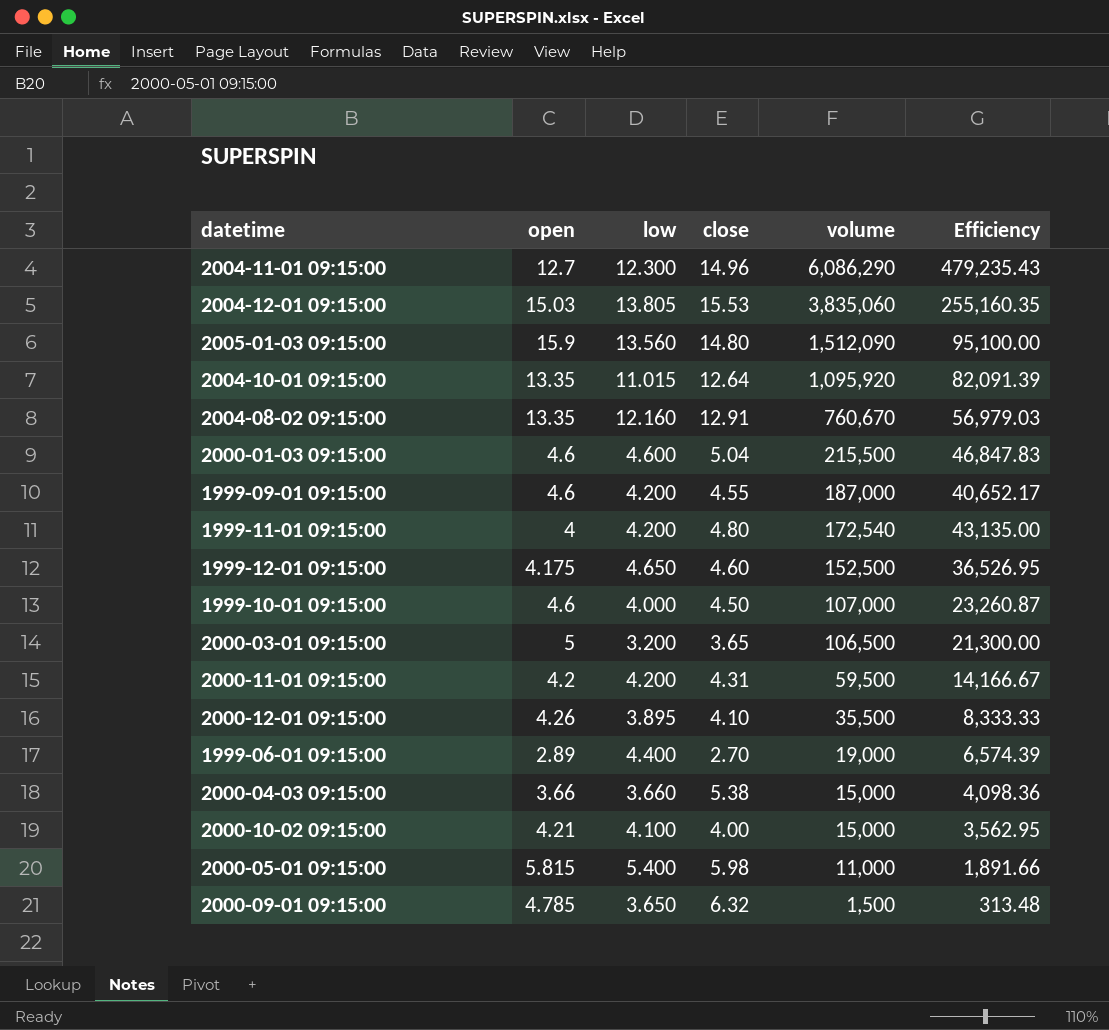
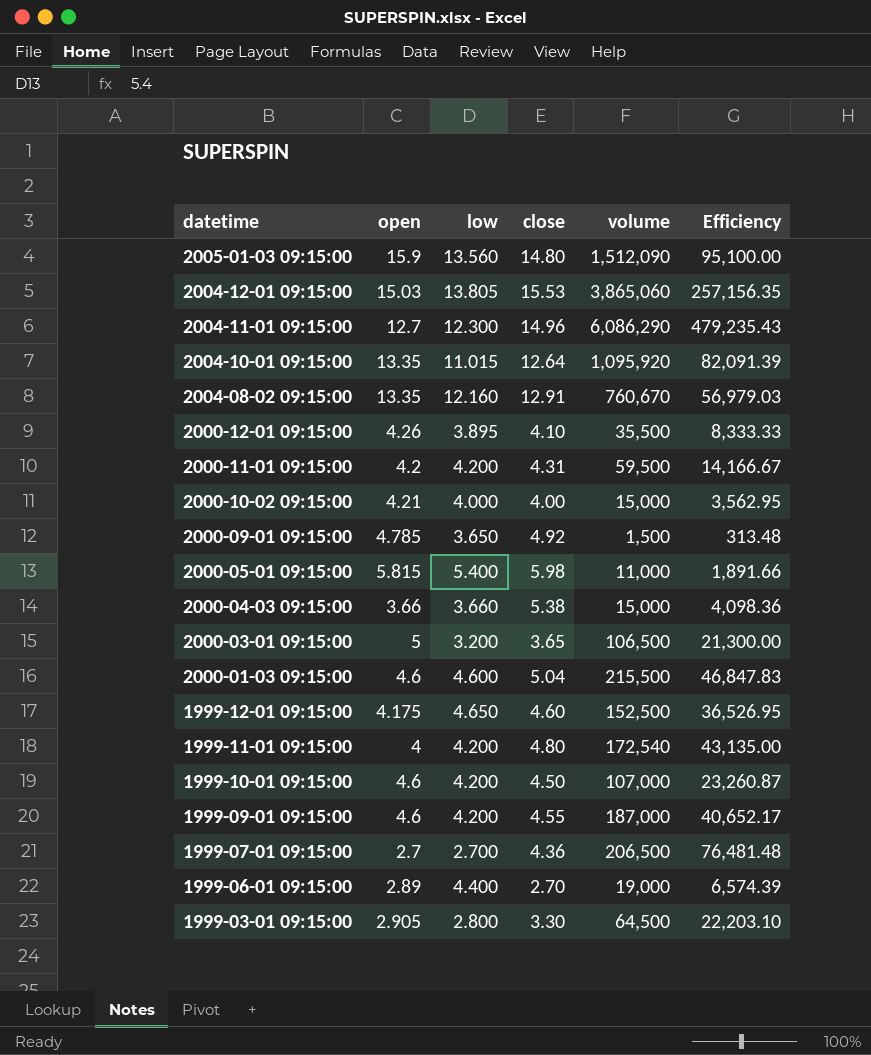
row order: volume descending -> datetime descending
2004-12-01 09:15:00 | volume: 3,835,060 -> 3,865,060
2004-12-01 09:15:00 | Efficiency: 255,160.35 -> 257,156.35
2000-10-02 09:15:00 | low: 4.100 -> 4.000
2000-09-01 09:15:00 | close: 6.32 -> 4.92
1999-10-01 09:15:00 | low: 4.000 -> 4.200
row 1999-07-01 09:15:00: none -> 2.7 | 2.700 | 4.36 | 206,500 | 76,481.48
row 1999-03-01 09:15:00: none -> 2.905 | 2.800 | 3.30 | 64,500 | 22,203.10

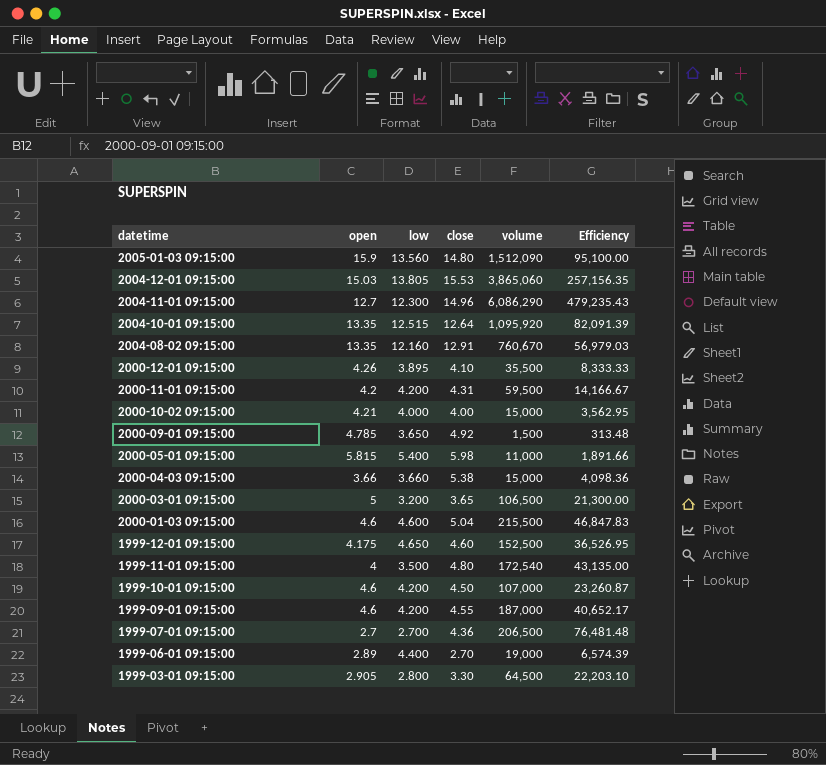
2004-10-01 09:15:00 | low: 11.015 -> 12.515
1999-11-01 09:15:00 | low: 4.200 -> 3.500

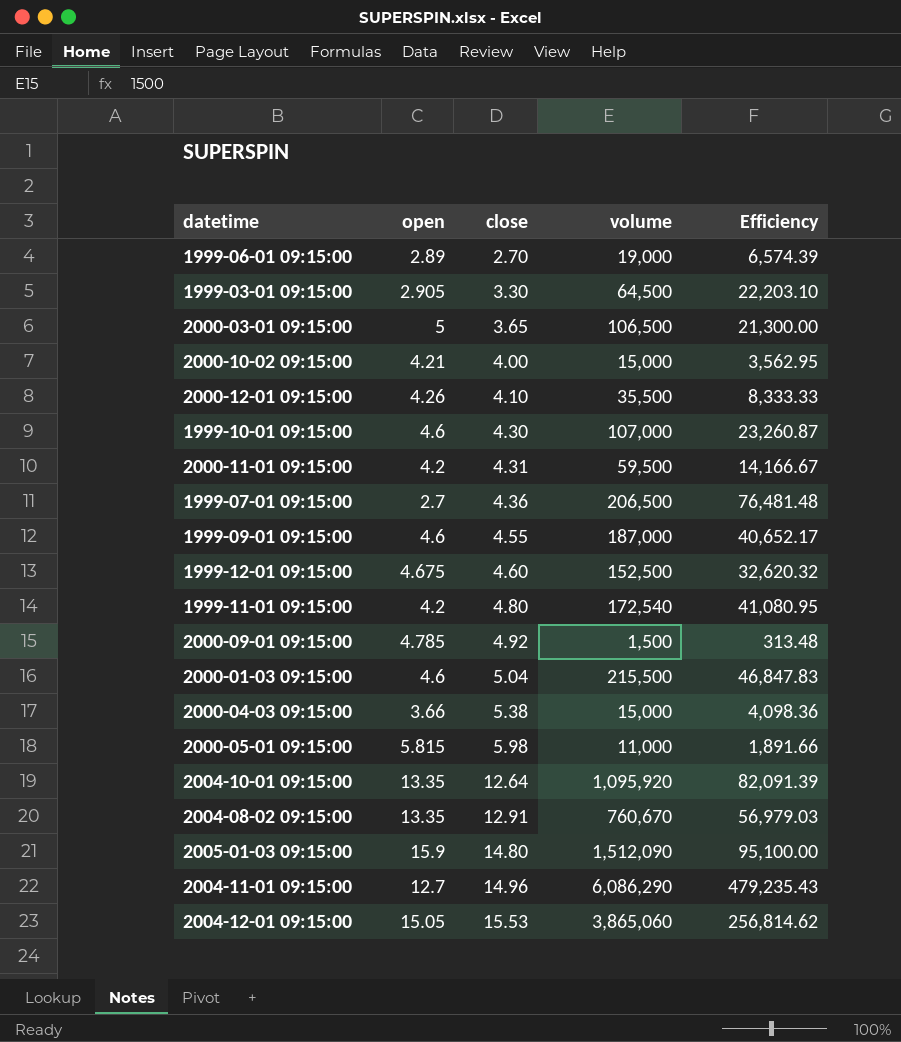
row order: datetime descending -> close ascending
column low | position: 3 -> none
1999-10-01 09:15:00 | close: 4.50 -> 4.30
1999-12-01 09:15:00 | open: 4.175 -> 4.675
1999-12-01 09:15:00 | Efficiency: 36,526.95 -> 32,620.32
1999-11-01 09:15:00 | open: 4 -> 4.2
1999-11-01 09:15:00 | Efficiency: 43,135.00 -> 41,080.95
2004-12-01 09:15:00 | open: 15.03 -> 15.05
2004-12-01 09:15:00 | Efficiency: 257,156.35 -> 256,814.62

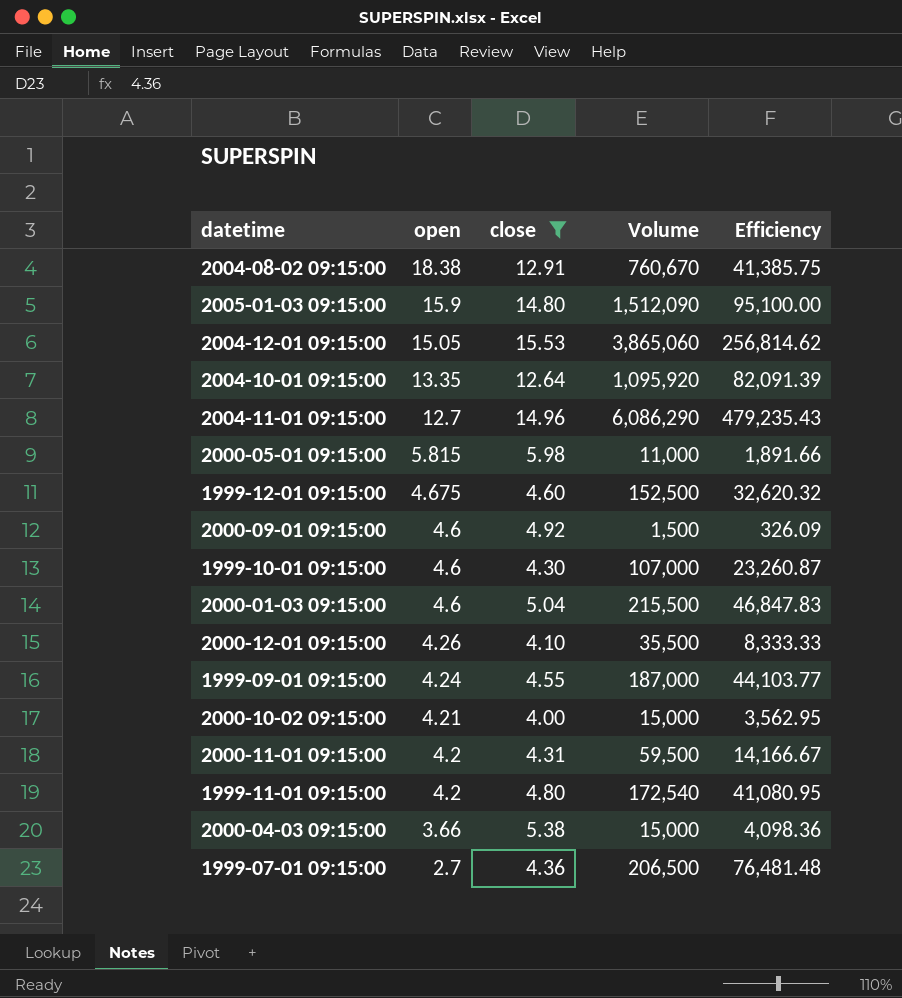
filter: none -> close >= 4.00
row order: close ascending -> open descending
column name: volume -> Volume
2004-08-02 09:15:00 | open: 13.35 -> 18.38
2004-08-02 09:15:00 | Efficiency: 56,979.03 -> 41,385.75
2000-09-01 09:15:00 | open: 4.785 -> 4.6
2000-09-01 09:15:00 | Efficiency: 313.48 -> 326.09
1999-09-01 09:15:00 | open: 4.6 -> 4.24
1999-09-01 09:15:00 | Efficiency: 40,652.17 -> 44,103.77

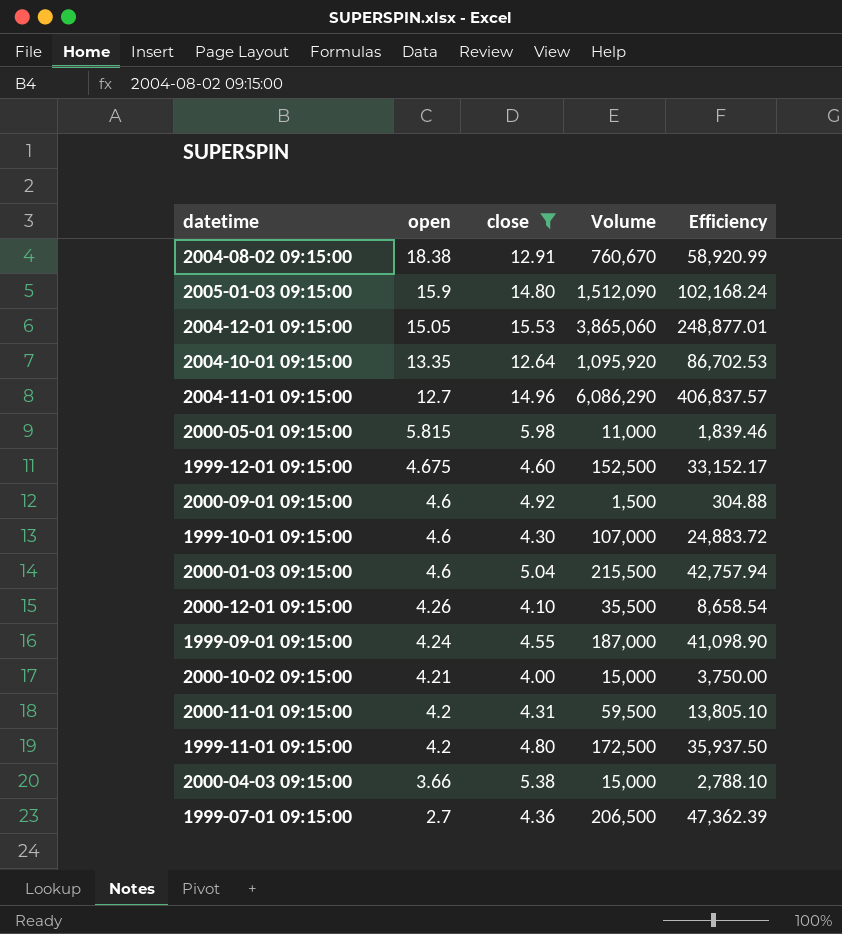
column Efficiency | formula: [Volume] / [open] -> [Volume] / [close]
1999-11-01 09:15:00 | Volume: 172,540 -> 172,500

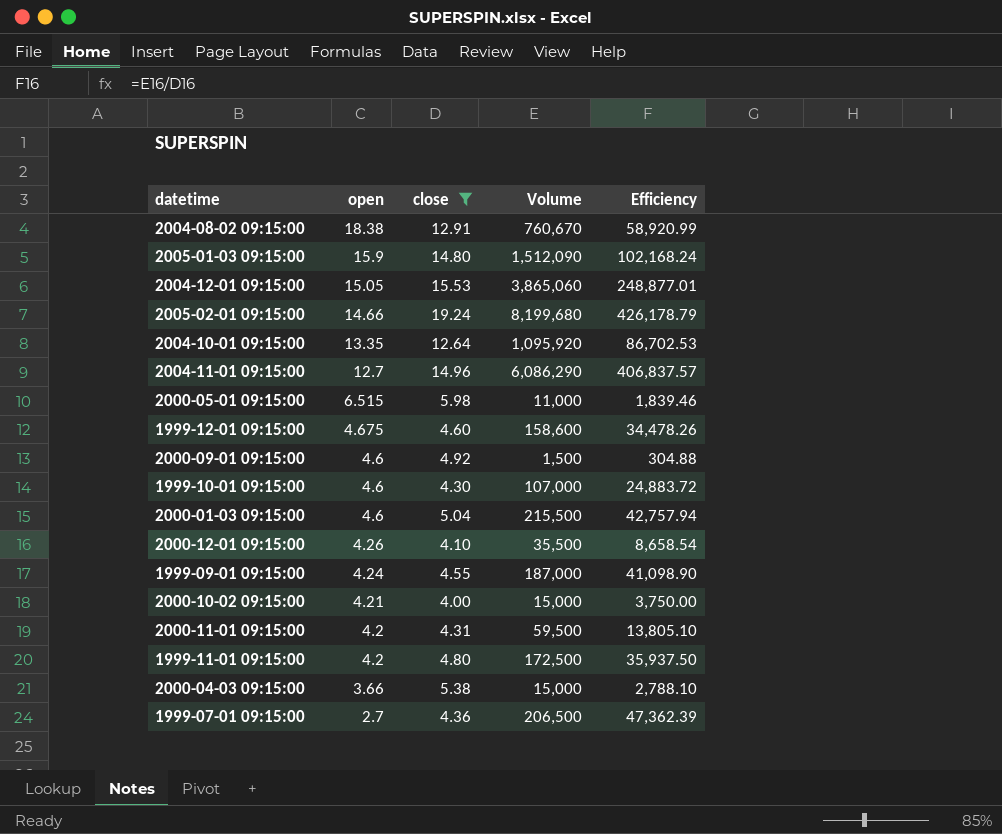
row 2005-02-01 09:15:00: none -> 14.66 | 19.24 | 8,199,680 | 426,178.79
2000-05-01 09:15:00 | open: 5.815 -> 6.515
1999-12-01 09:15:00 | Volume: 152,500 -> 158,600
1999-12-01 09:15:00 | Efficiency: 33,152.17 -> 34,478.26

